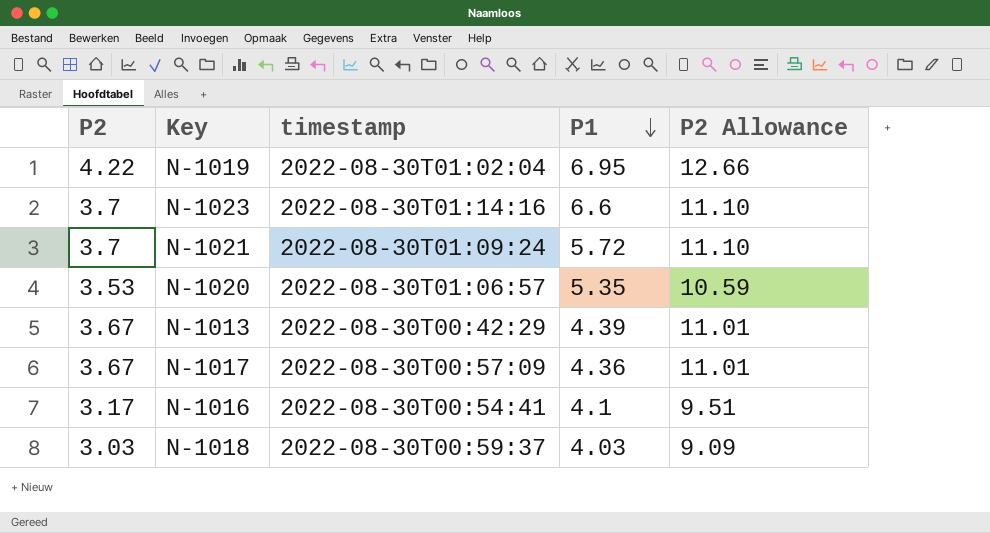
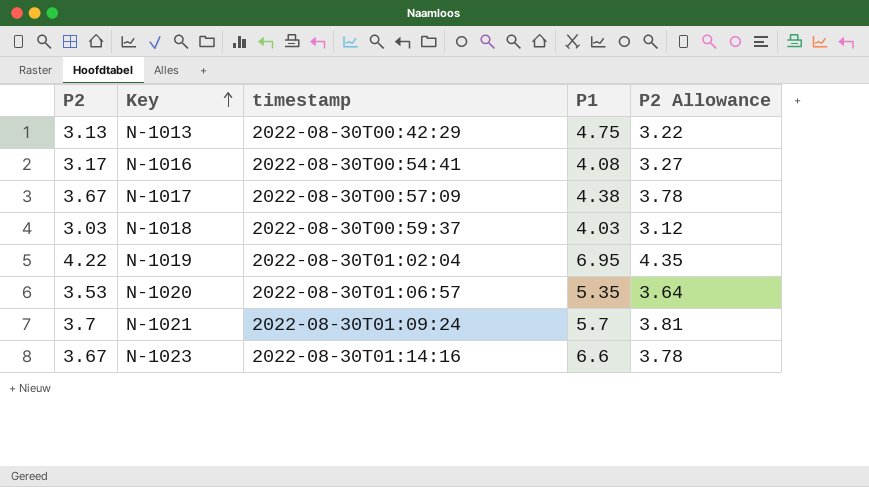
row order: P1 descending -> Key ascending
column P2 Allowance | formula: [P2] * 3 -> [P2] * 1.03
N-1013 | P2: 3.67 -> 3.13
N-1013 | P1: 4.39 -> 4.75
N-1016 | P1: 4.1 -> 4.08
N-1017 | P1: 4.36 -> 4.38
N-1021 | P1: 5.72 -> 5.7
N-1023 | P2: 3.7 -> 3.67

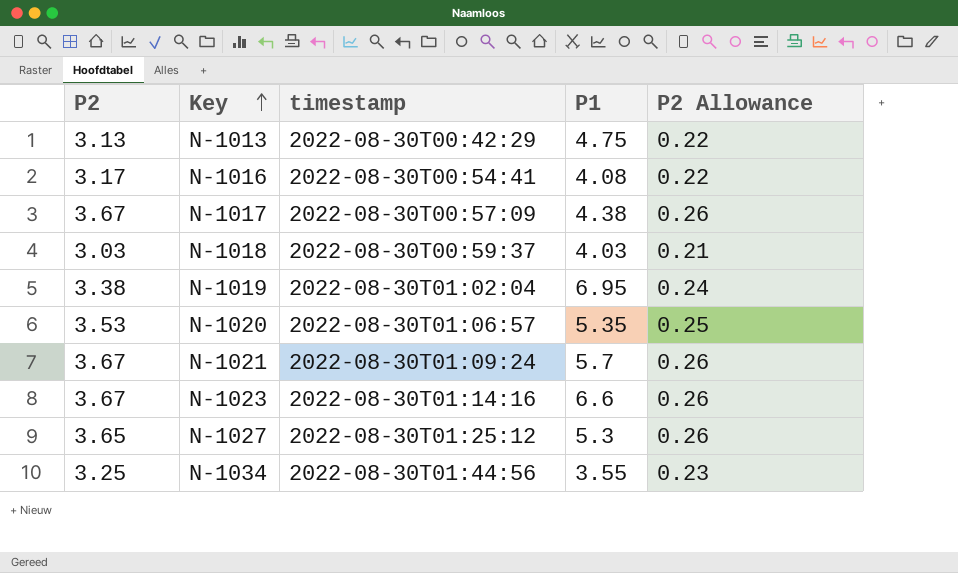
column P2 Allowance | formula: [P2] * 1.03 -> [P2] * 0.07
N-1019 | P2: 4.22 -> 3.38
N-1021 | P2: 3.7 -> 3.67
row N-1027: none -> 3.65 | 2022-08-30T01:25:12 | 5.3 | 0.26
row N-1034: none -> 3.25 | 2022-08-30T01:44:56 | 3.55 | 0.23

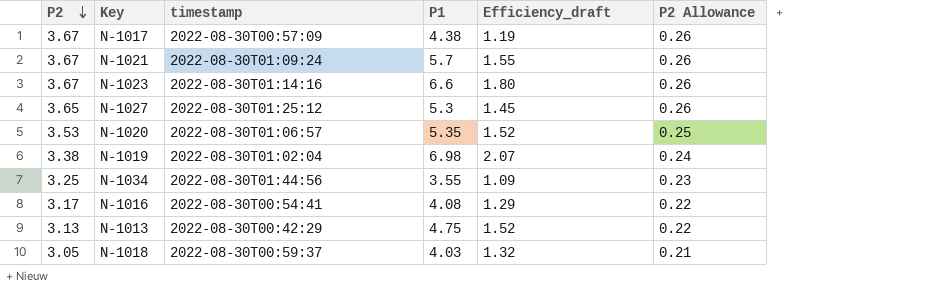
row order: Key ascending -> P2 descending
column Efficiency_draft | formula: none -> [P1] / [P2]
N-1019 | P1: 6.95 -> 6.98
N-1018 | P2: 3.03 -> 3.05

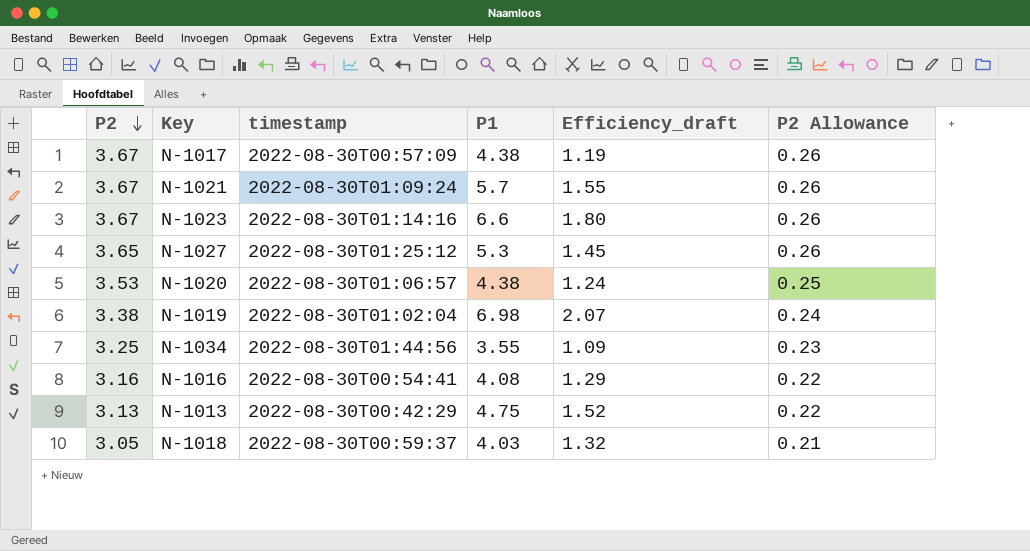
N-1020 | P1: 5.35 -> 4.38
N-1020 | Efficiency_draft: 1.52 -> 1.24
N-1016 | P2: 3.17 -> 3.16

